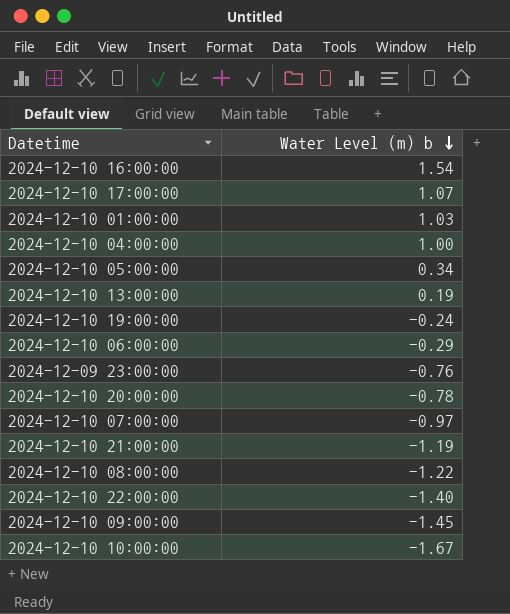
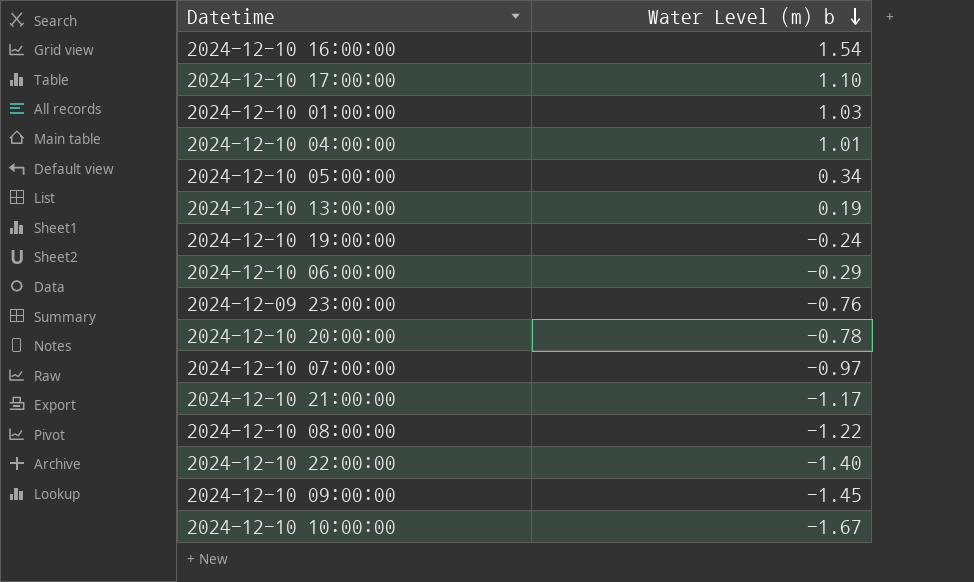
2024-12-10 17:00:00 | Water Level (m) b: 1.07 -> 1.10
2024-12-10 04:00:00 | Water Level (m) b: 1.00 -> 1.01
2024-12-10 21:00:00 | Water Level (m) b: -1.19 -> -1.17

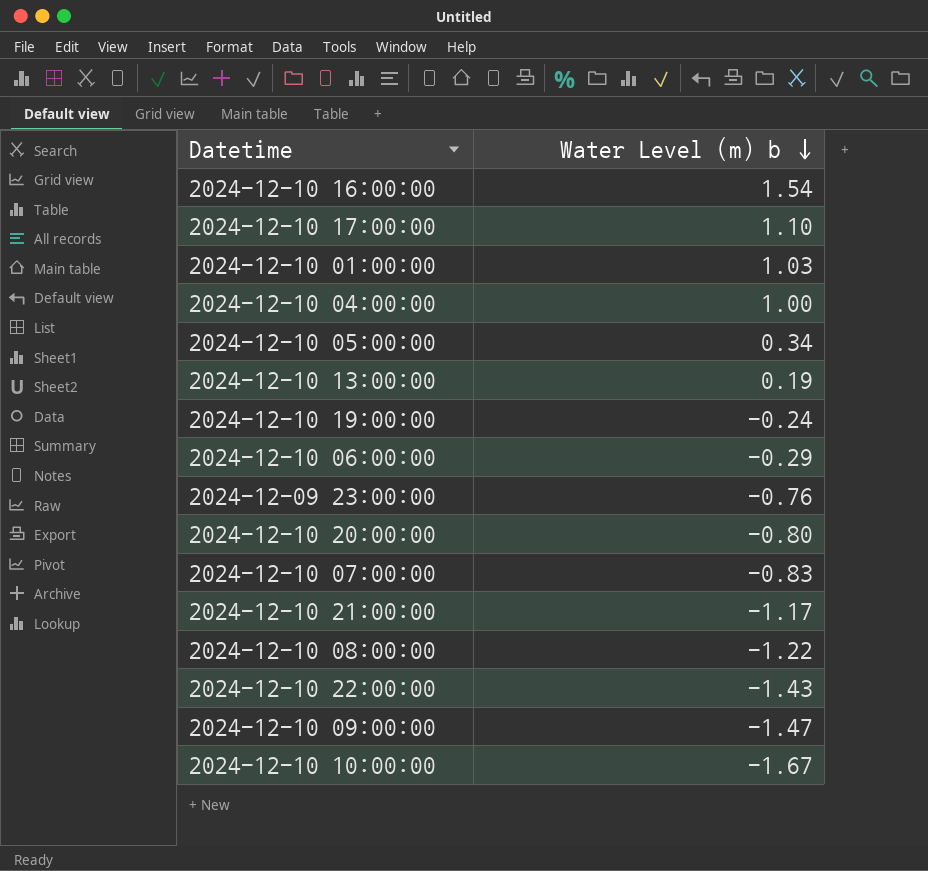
2024-12-10 04:00:00 | Water Level (m) b: 1.01 -> 1.00
2024-12-10 20:00:00 | Water Level (m) b: -0.78 -> -0.80
2024-12-10 07:00:00 | Water Level (m) b: -0.97 -> -0.83
2024-12-10 22:00:00 | Water Level (m) b: -1.40 -> -1.43
2024-12-10 09:00:00 | Water Level (m) b: -1.45 -> -1.47

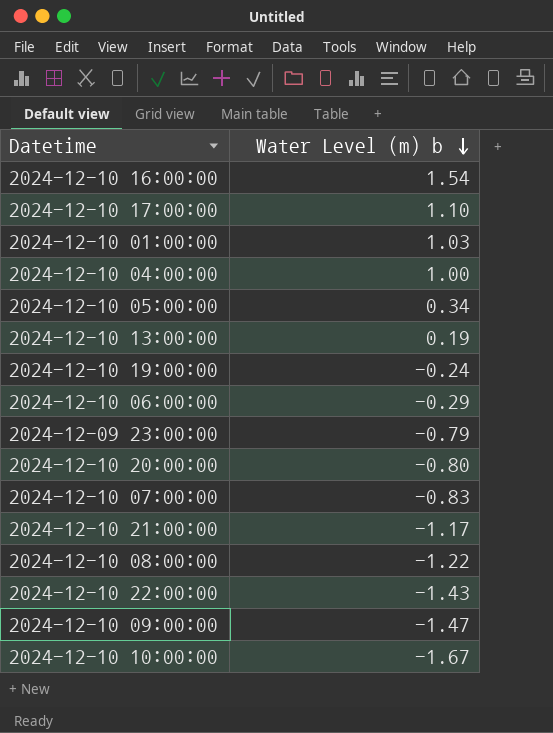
2024-12-09 23:00:00 | Water Level (m) b: -0.76 -> -0.79

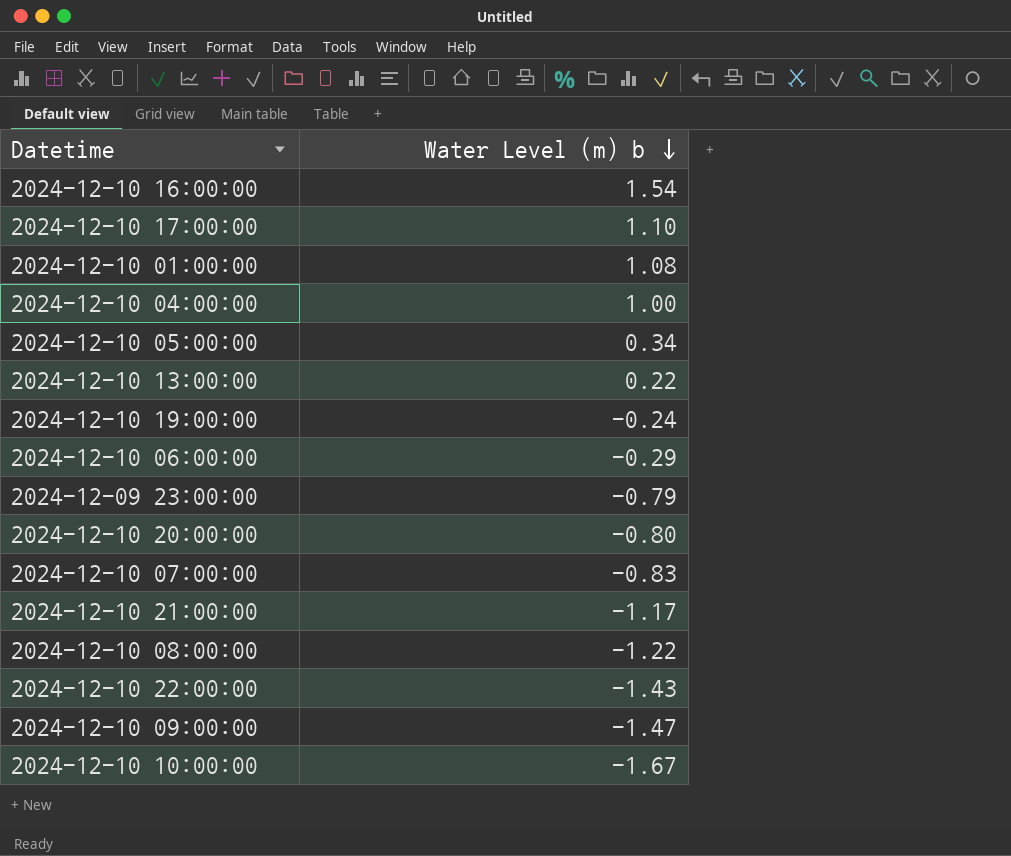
2024-12-10 01:00:00 | Water Level (m) b: 1.03 -> 1.08
2024-12-10 13:00:00 | Water Level (m) b: 0.19 -> 0.22

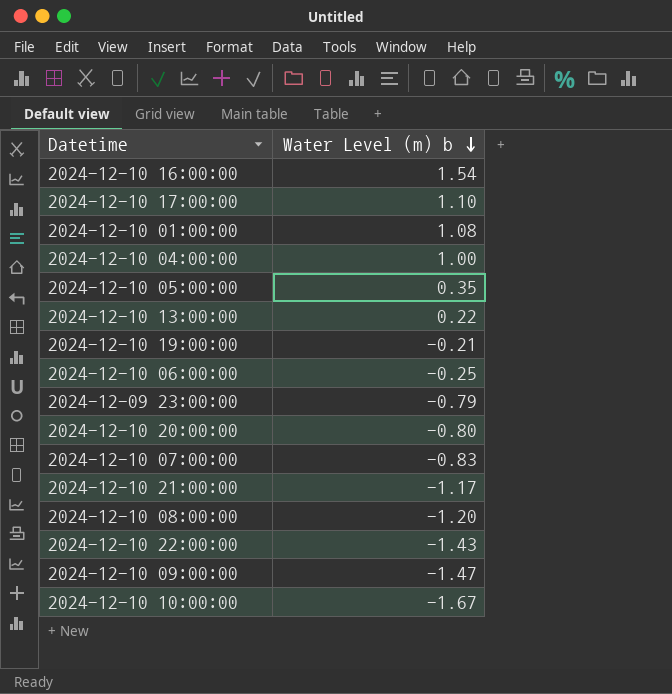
2024-12-10 05:00:00 | Water Level (m) b: 0.34 -> 0.35
2024-12-10 19:00:00 | Water Level (m) b: -0.24 -> -0.21
2024-12-10 06:00:00 | Water Level (m) b: -0.29 -> -0.25
2024-12-10 08:00:00 | Water Level (m) b: -1.22 -> -1.20

